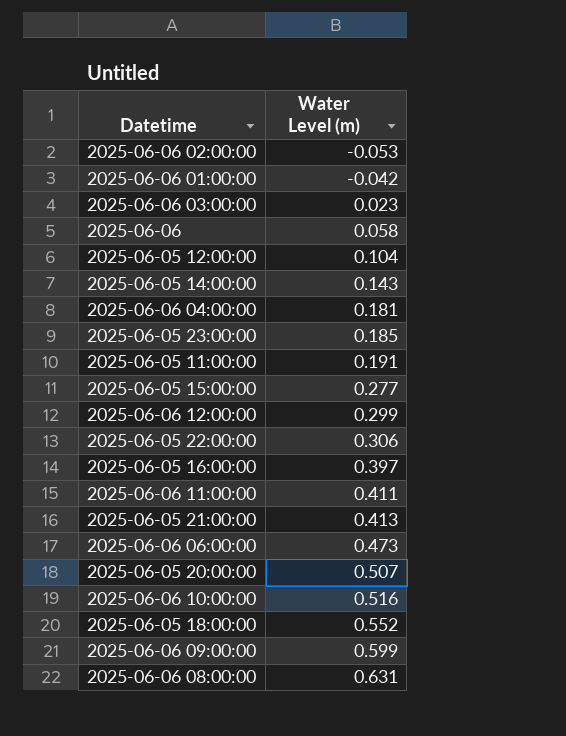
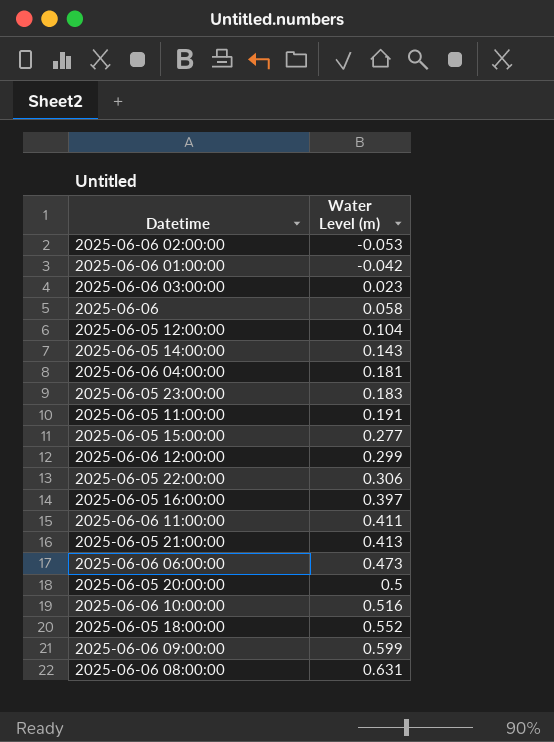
2025-06-05 23:00:00 | Water Level (m): 0.185 -> 0.183
2025-06-05 20:00:00 | Water Level (m): 0.507 -> 0.5

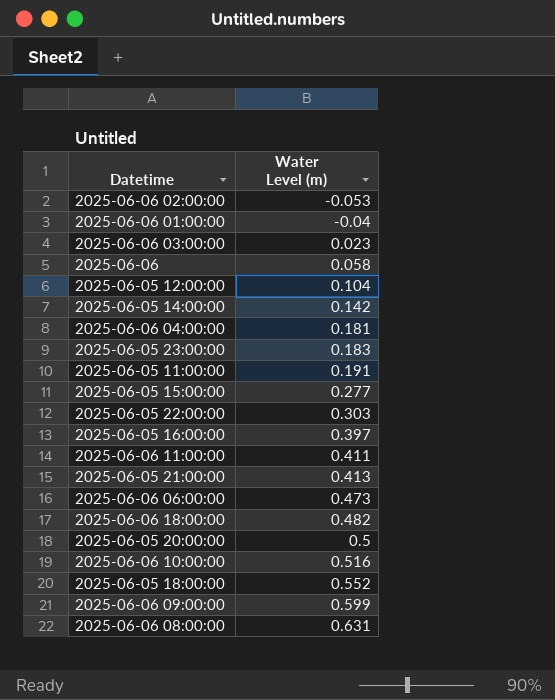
row 2025-06-06 12:00:00: 0.299 -> none
2025-06-06 01:00:00 | Water Level (m): -0.042 -> -0.04
2025-06-05 14:00:00 | Water Level (m): 0.143 -> 0.142
2025-06-05 22:00:00 | Water Level (m): 0.306 -> 0.303
row 2025-06-06 18:00:00: none -> 0.482

